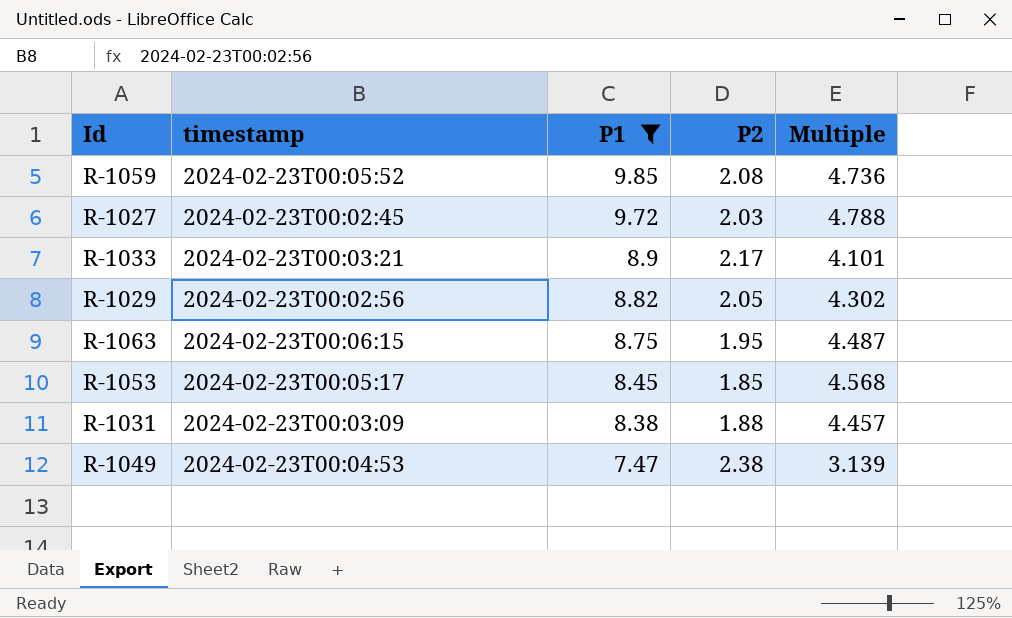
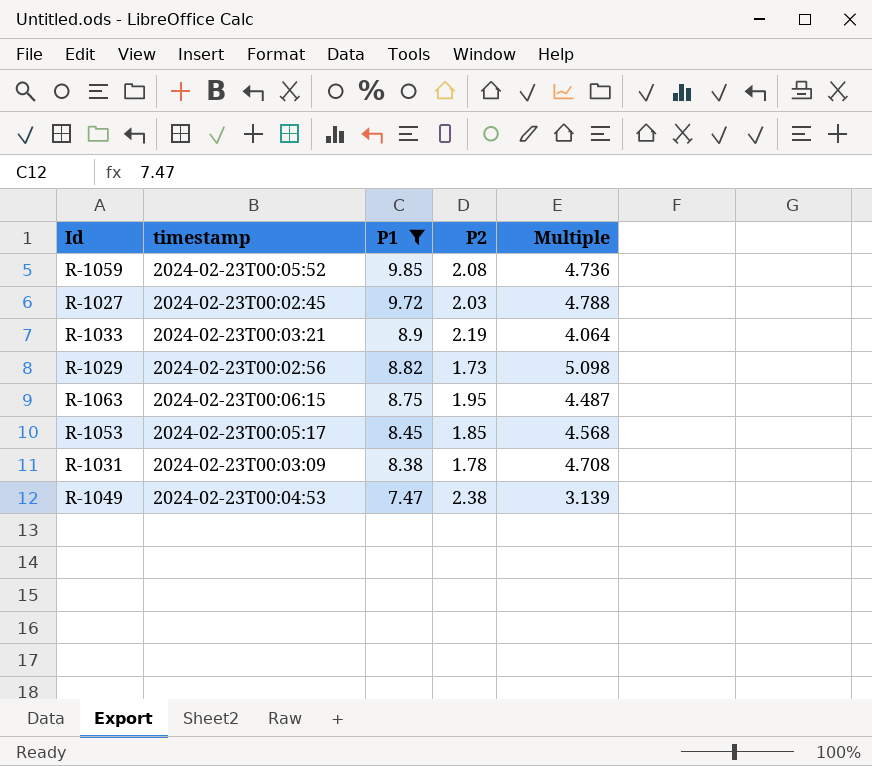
R-1033 | P2: 2.17 -> 2.19
R-1033 | Multiple: 4.101 -> 4.064
R-1029 | P2: 2.05 -> 1.73
R-1029 | Multiple: 4.302 -> 5.098
R-1031 | P2: 1.88 -> 1.78
R-1031 | Multiple: 4.457 -> 4.708

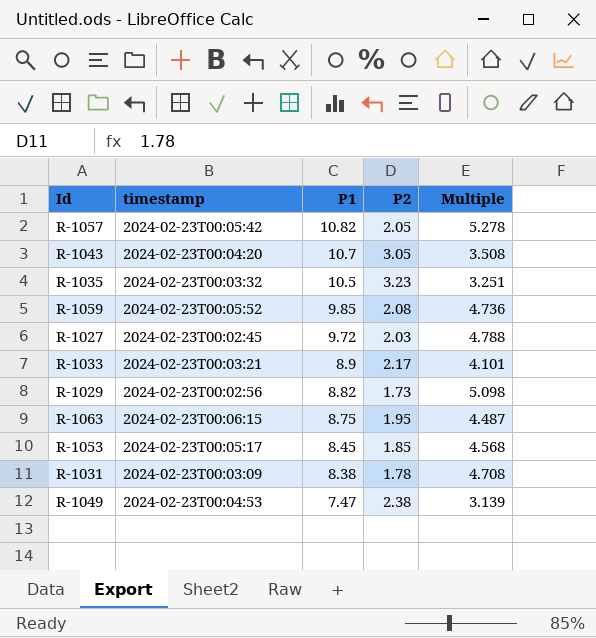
filter: P1 <= 9.85 -> none
R-1033 | P2: 2.19 -> 2.17
R-1033 | Multiple: 4.064 -> 4.101

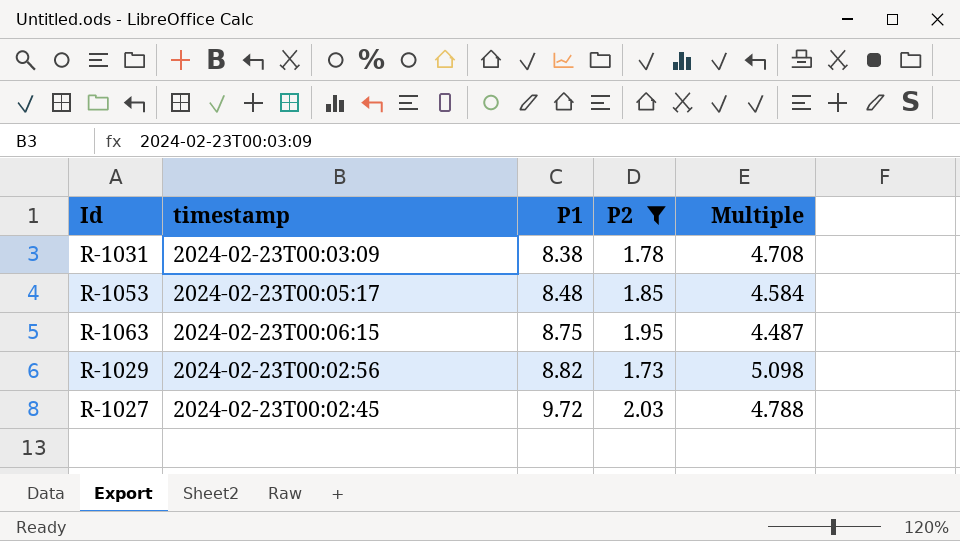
filter: none -> P2 <= 2.03
row order: P1 descending -> P1 ascending
R-1053 | P1: 8.45 -> 8.48
R-1053 | Multiple: 4.568 -> 4.584

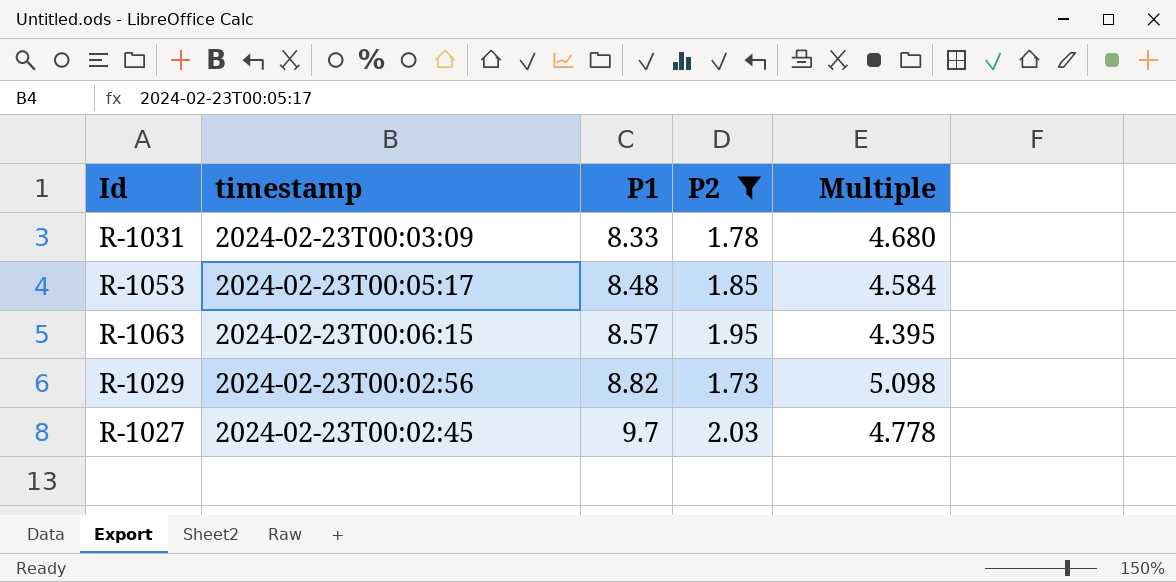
R-1031 | P1: 8.38 -> 8.33
R-1031 | Multiple: 4.708 -> 4.680
R-1063 | P1: 8.75 -> 8.57
R-1063 | Multiple: 4.487 -> 4.395
R-1027 | P1: 9.72 -> 9.7
R-1027 | Multiple: 4.788 -> 4.778

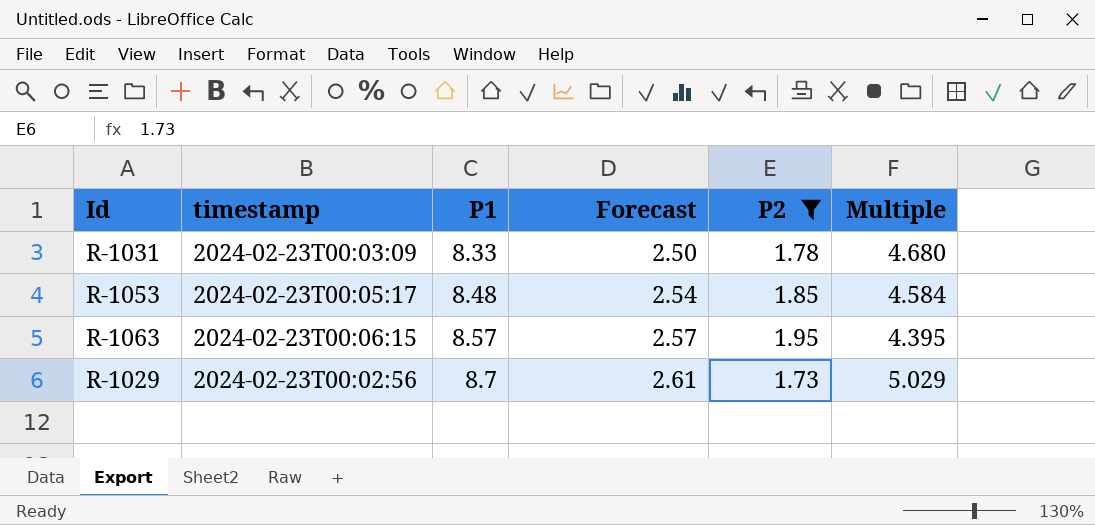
column Forecast | formula: none -> [P1] * 0.3
row R-1027: 2024-02-23T00:02:45 | 9.7 | 2.03 | 4.778 -> none
R-1029 | P1: 8.82 -> 8.7
R-1029 | Multiple: 5.098 -> 5.029

